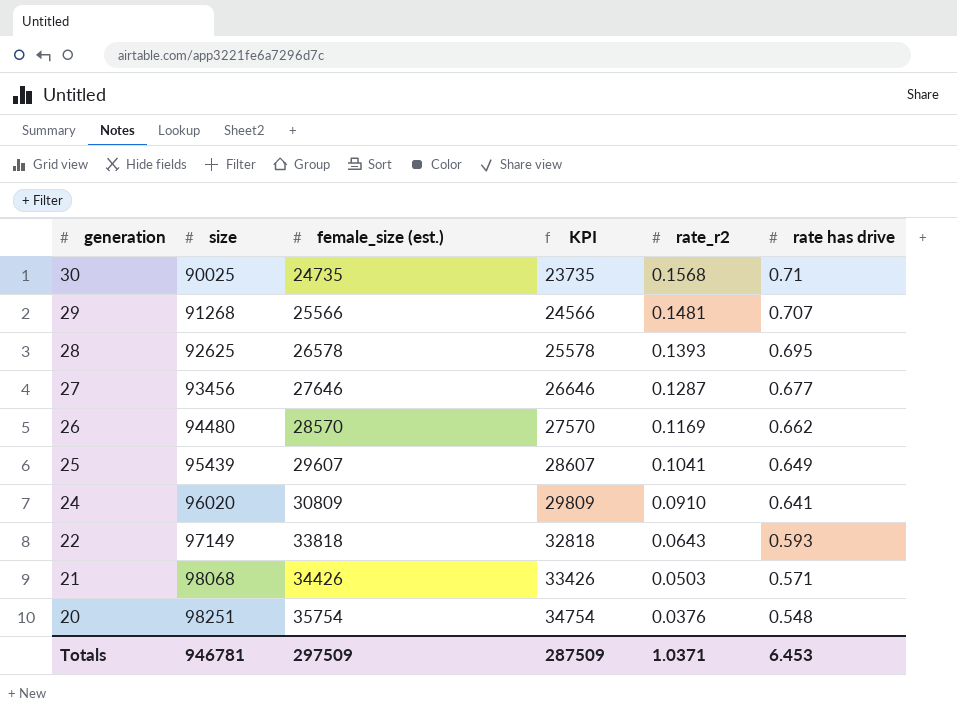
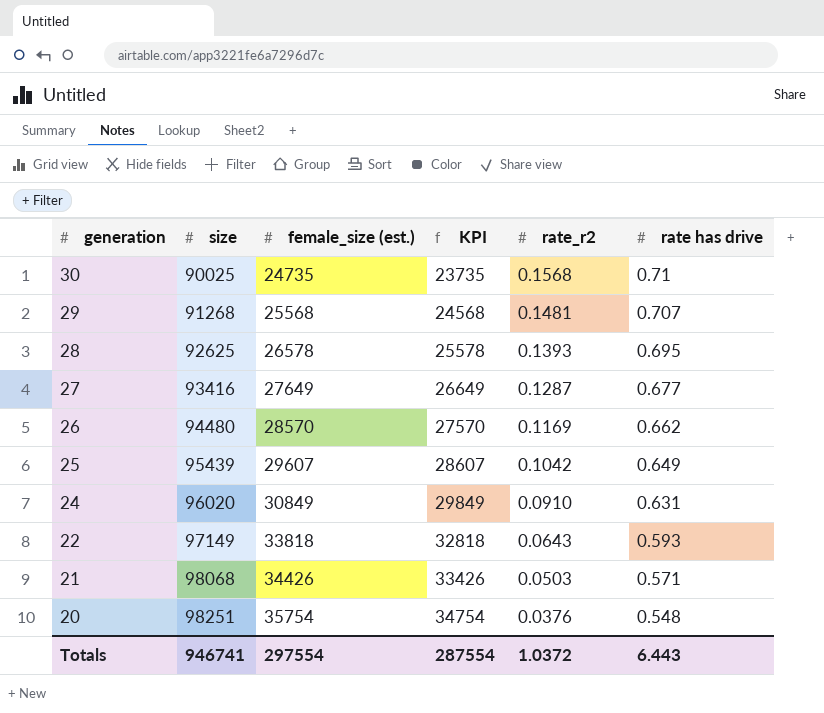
29 | female_size (est.): 25566 -> 25568
29 | KPI: 24566 -> 24568
27 | size: 93456 -> 93416
27 | female_size (est.): 27646 -> 27649
27 | KPI: 26646 -> 26649
25 | rate_r2: 0.1041 -> 0.1042
24 | female_size (est.): 30809 -> 30849
24 | KPI: 29809 -> 29849
24 | rate has drive: 0.641 -> 0.631
Totals | size: 946781 -> 946741
Totals | female_size (est.): 297509 -> 297554
Totals | KPI: 287509 -> 287554
Totals | rate_r2: 1.0371 -> 1.0372
Totals | rate has drive: 6.453 -> 6.443

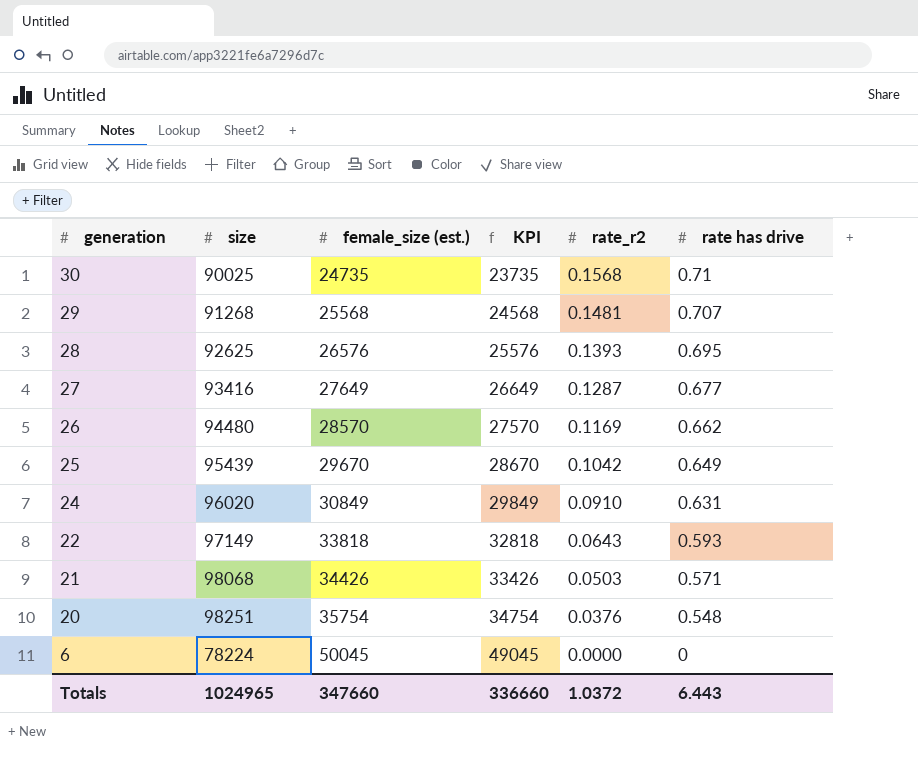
28 | female_size (est.): 26578 -> 26576
28 | KPI: 25578 -> 25576
25 | female_size (est.): 29607 -> 29670
25 | KPI: 28607 -> 28670
row 6: none -> 78224 | 50045 | 49045 | 0.0000 | 0
Totals | size: 946741 -> 1024965
Totals | female_size (est.): 297554 -> 347660
Totals | KPI: 287554 -> 336660

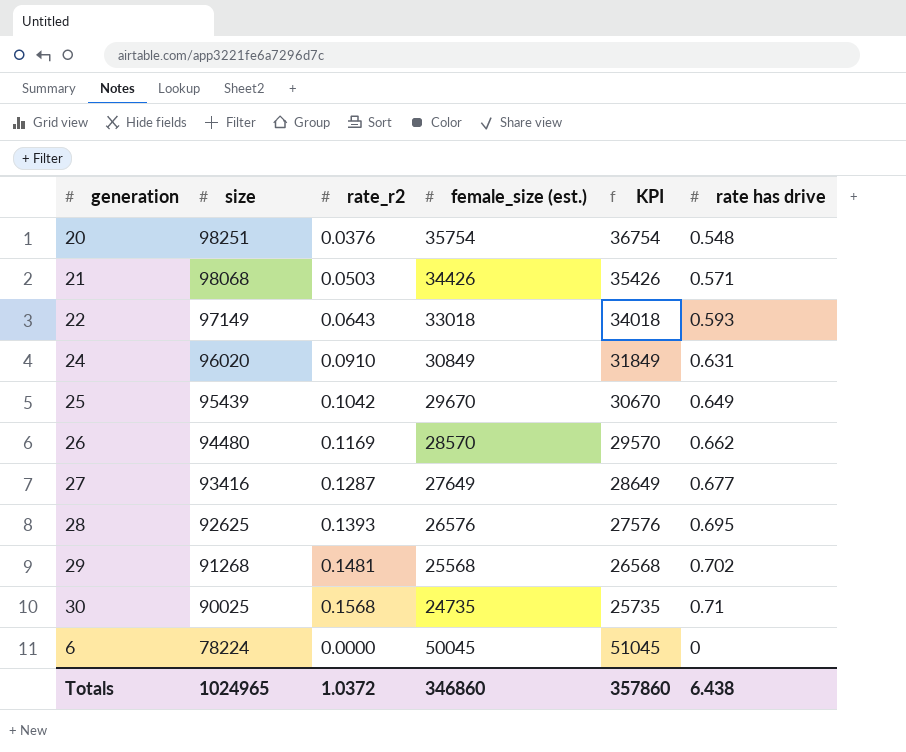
row order: generation descending -> size descending
column rate_r2 | position: 5 -> 3
column KPI | formula: [female_size (est.)] - 1000 -> [female_size (est.)] + 1000
22 | female_size (est.): 33818 -> 33018
29 | rate has drive: 0.707 -> 0.702
Totals | female_size (est.): 347660 -> 346860
Totals | KPI: 336660 -> 357860
Totals | rate has drive: 6.443 -> 6.438

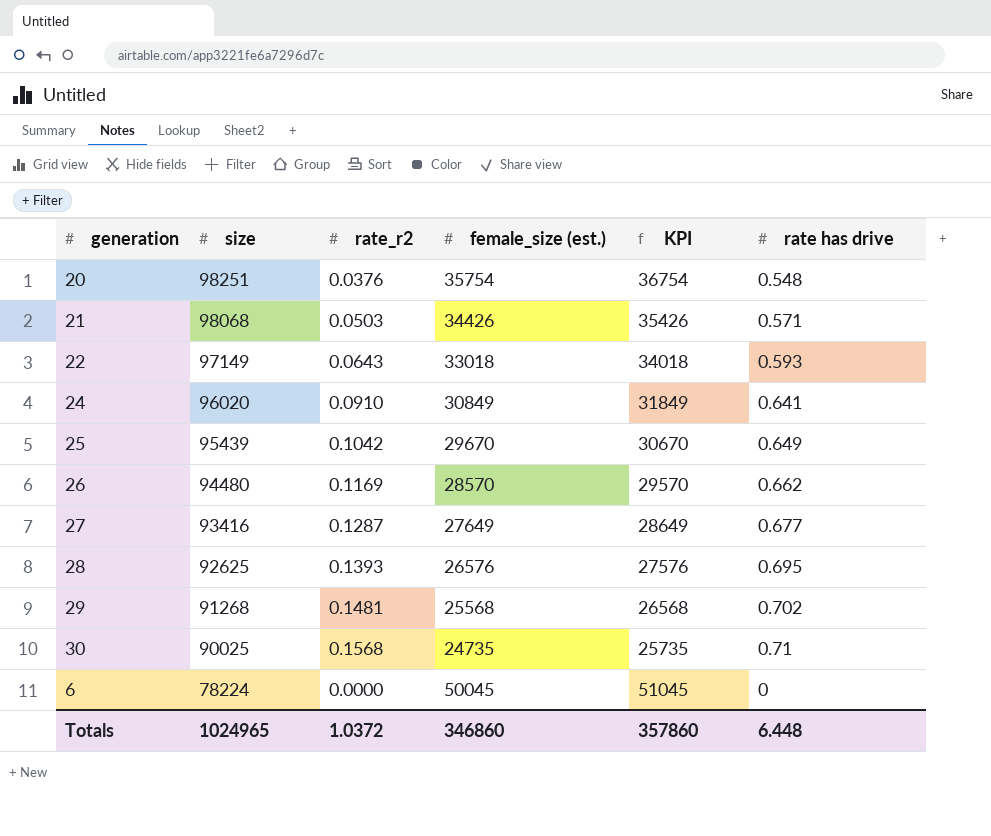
24 | rate has drive: 0.631 -> 0.641
Totals | rate has drive: 6.438 -> 6.448

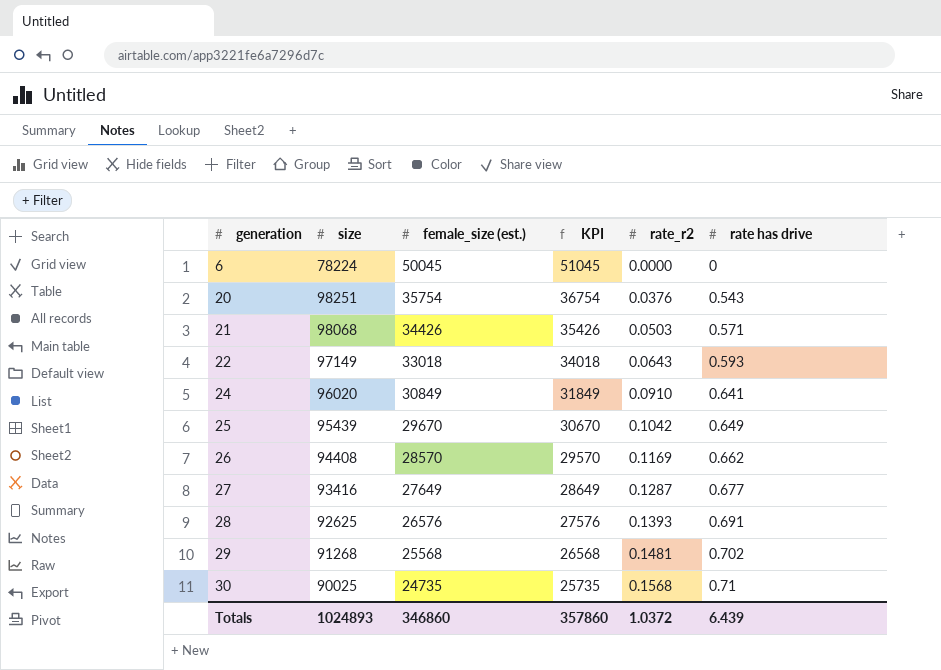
row order: size descending -> generation ascending
column rate_r2 | position: 3 -> 5
20 | rate has drive: 0.548 -> 0.543
26 | size: 94480 -> 94408
28 | rate has drive: 0.695 -> 0.691
Totals | size: 1024965 -> 1024893
Totals | rate has drive: 6.448 -> 6.439

